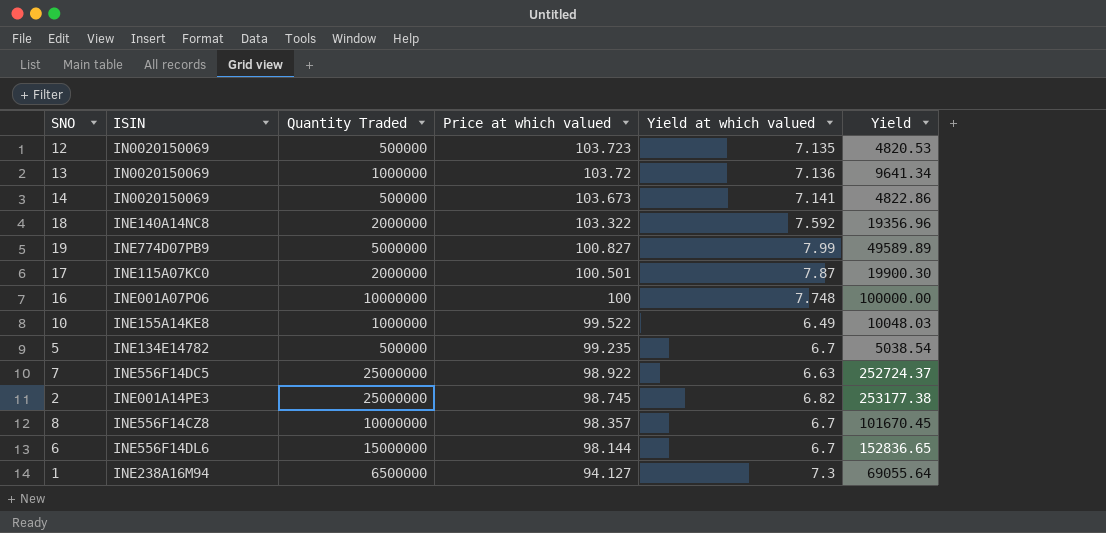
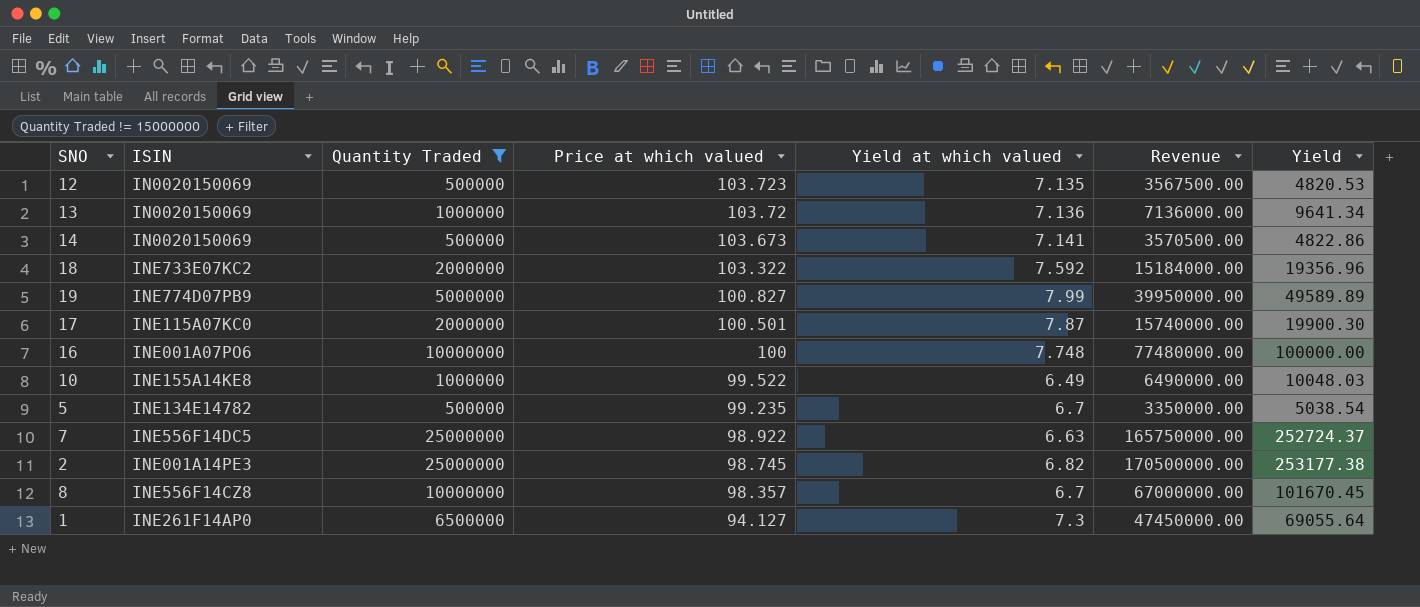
filter: none -> Quantity Traded != 15000000
column Revenue | formula: none -> [Quantity Traded] * [Yield at which valued]
18 | ISIN: INE140A14NC8 -> INE733E07KC2
1 | ISIN: INE238A16M94 -> INE261F14AP0

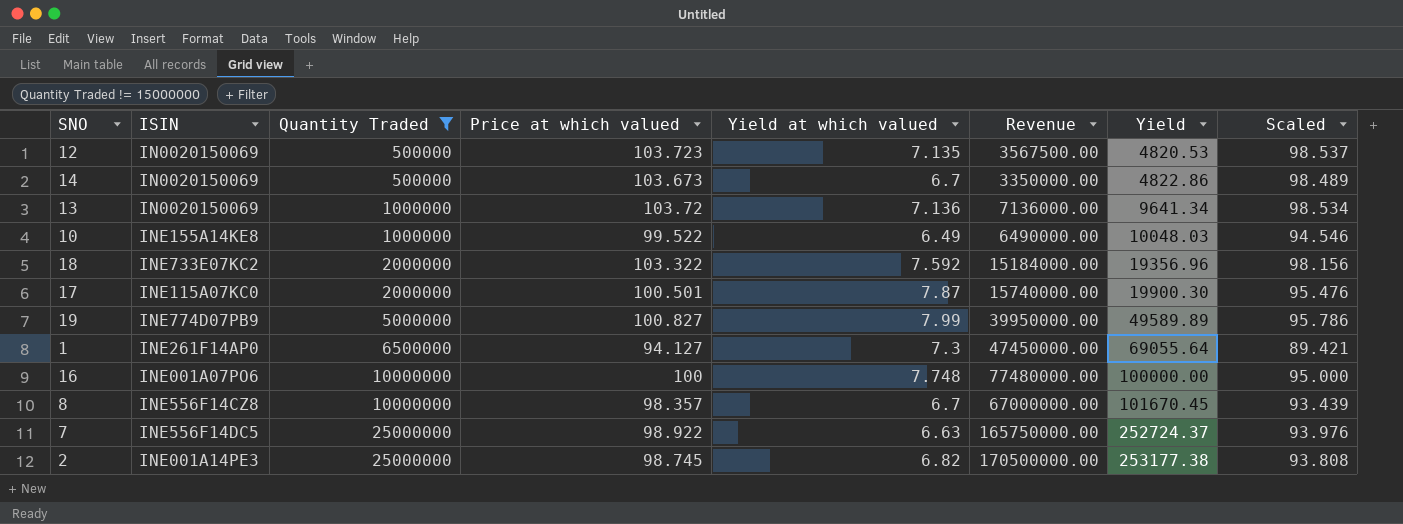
row order: Price at which valued descending -> Quantity Traded ascending
column Scaled | formula: none -> [Price at which valued] * 0.95
row 5: INE134E14782 | 500000 | 99.235 | 6.7 | 3350000.00 | 5038.54 -> none
14 | Yield at which valued: 7.141 -> 6.7
14 | Revenue: 3570500.00 -> 3350000.00

